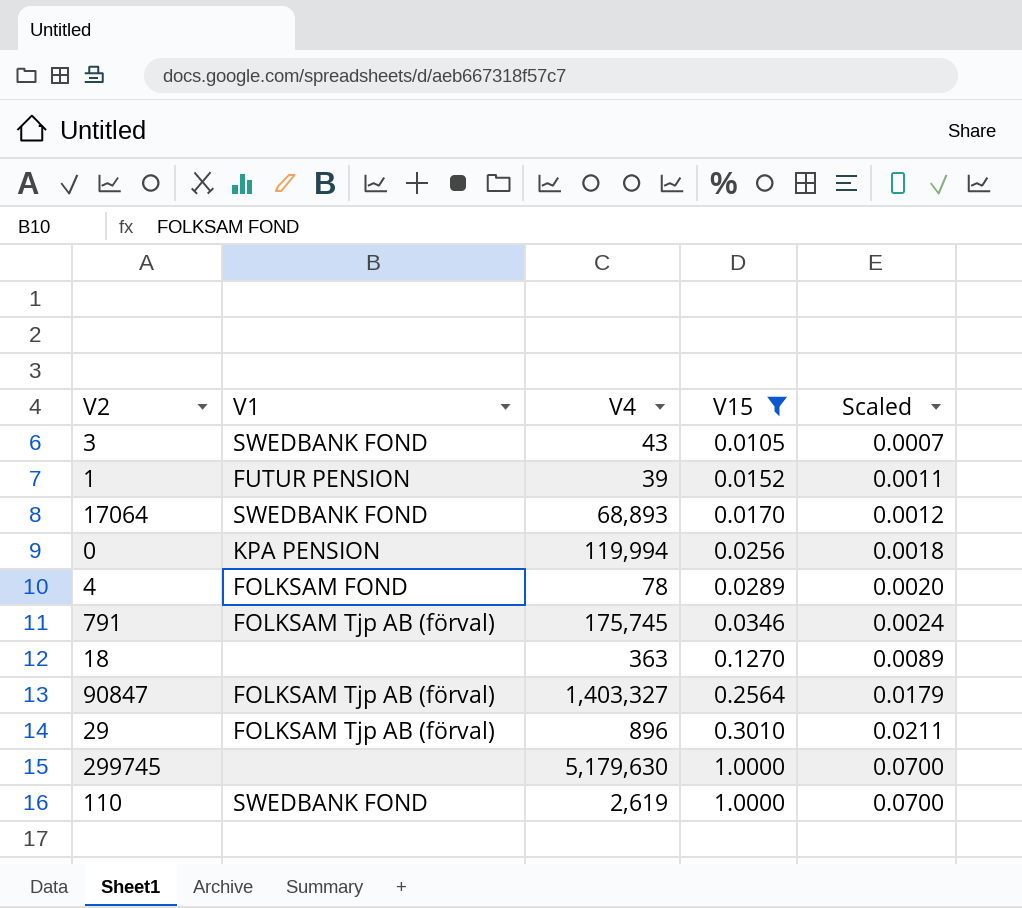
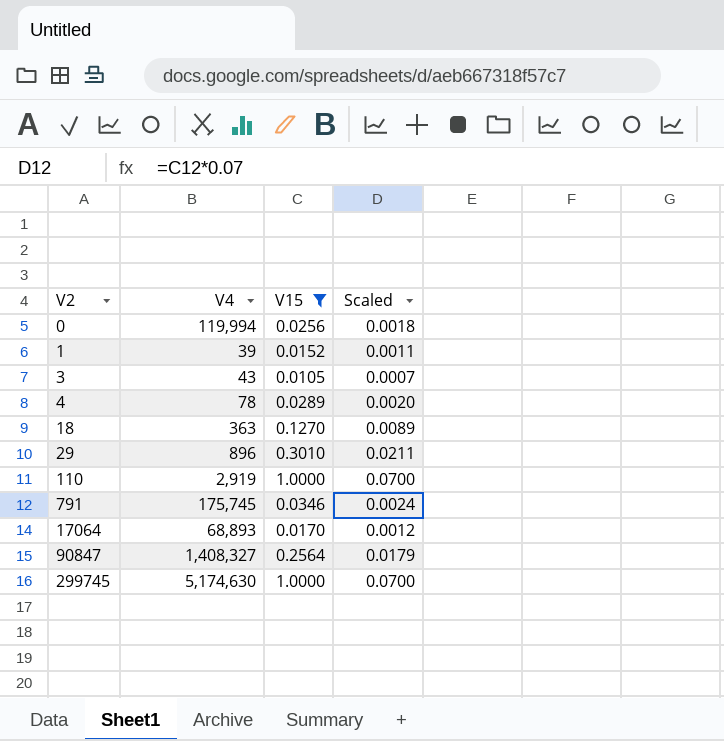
row order: V15 ascending -> V2 ascending
column V1 | position: 2 -> none
110 | V4: 2,619 -> 2,919
90847 | V4: 1,403,327 -> 1,408,327
299745 | V4: 5,179,630 -> 5,174,630

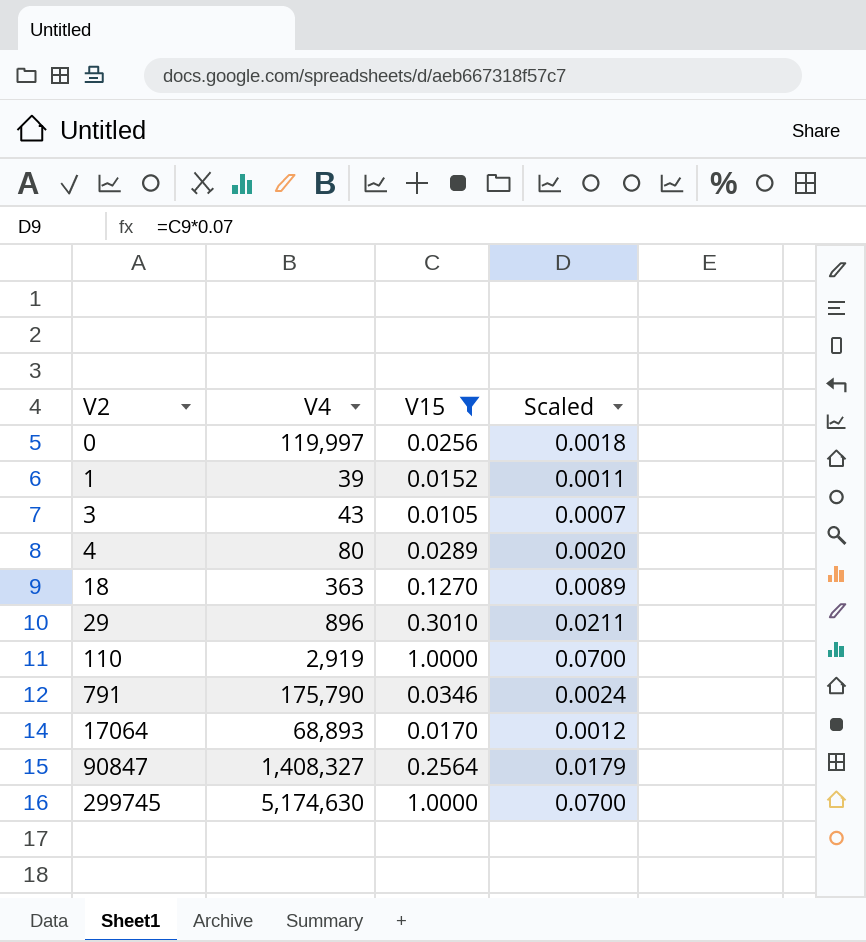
0 | V4: 119,994 -> 119,997
4 | V4: 78 -> 80
791 | V4: 175,745 -> 175,790

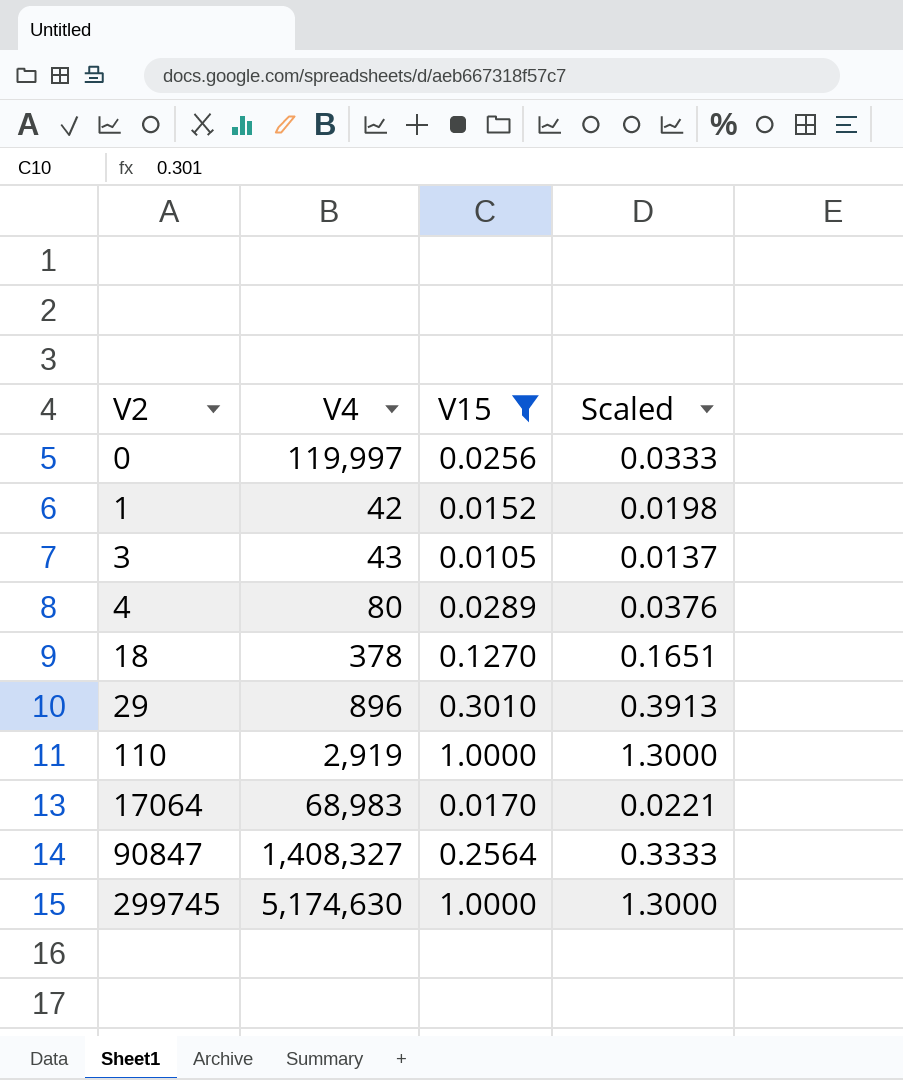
column Scaled | formula: [V15] * 0.07 -> [V15] * 1.3
row 791: 175,790 | 0.0346 | 0.0024 -> none
1 | V4: 39 -> 42
18 | V4: 363 -> 378
17064 | V4: 68,893 -> 68,983

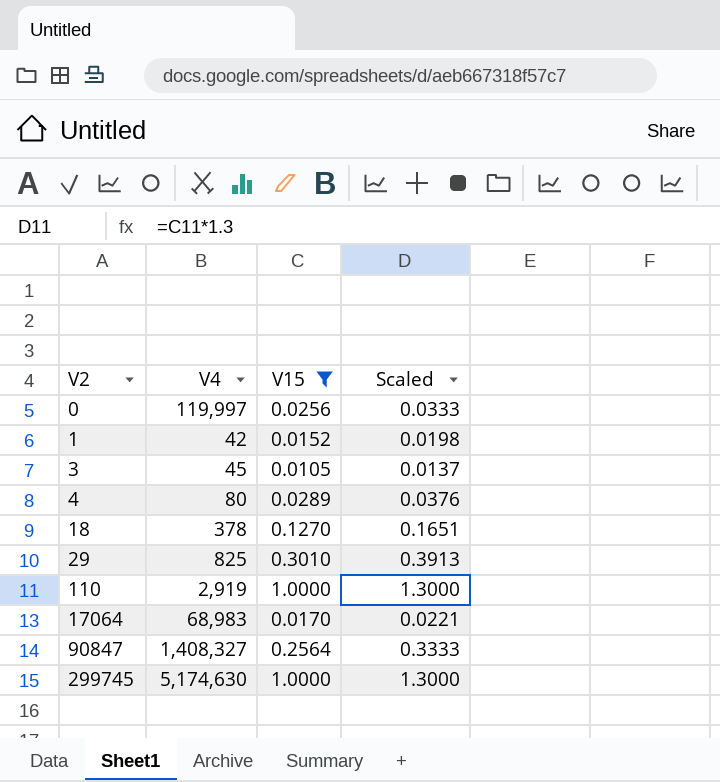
3 | V4: 43 -> 45
29 | V4: 896 -> 825

